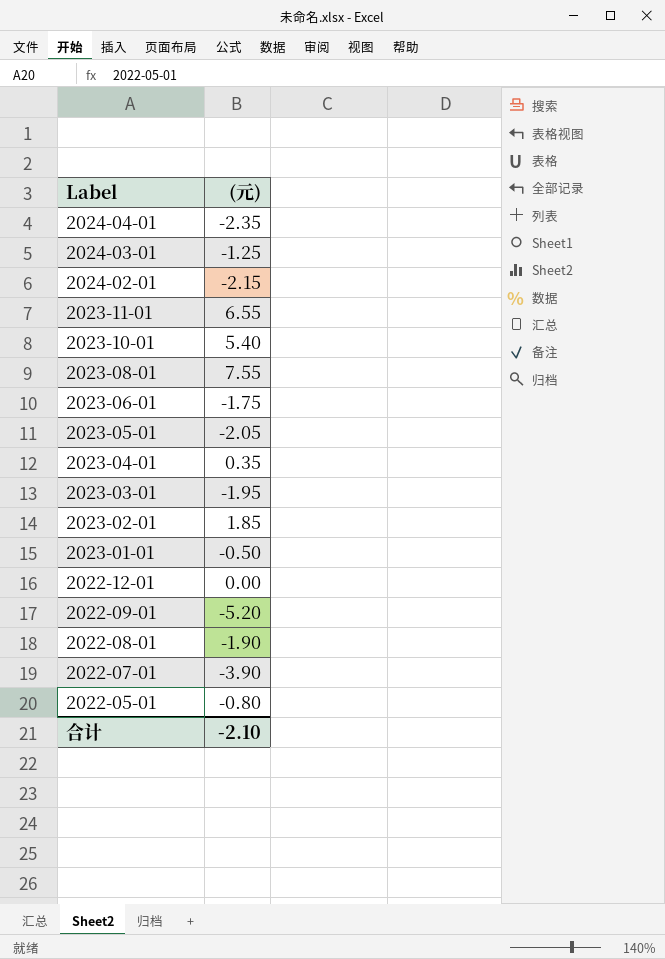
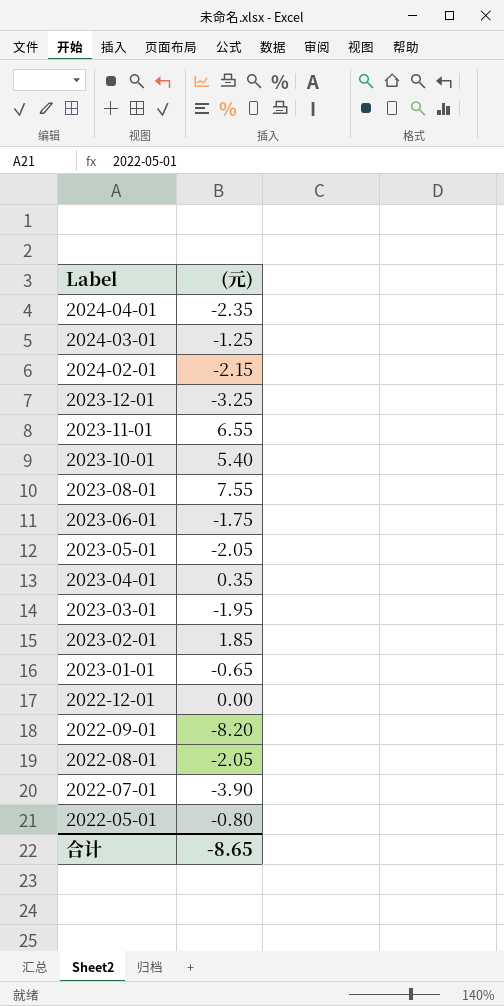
row 2023-12-01: none -> -3.25
2023-01-01 | (元): -0.50 -> -0.65
2022-09-01 | (元): -5.20 -> -8.20
2022-08-01 | (元): -1.90 -> -2.05
合计 | (元): -2.10 -> -8.65

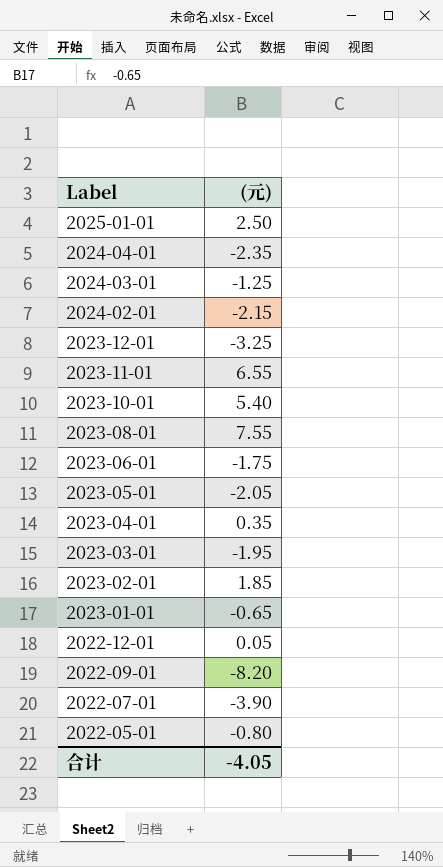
row 2022-08-01: -2.05 -> none
row 2025-01-01: none -> 2.50
2022-12-01 | (元): 0.00 -> 0.05
合计 | (元): -8.65 -> -4.05

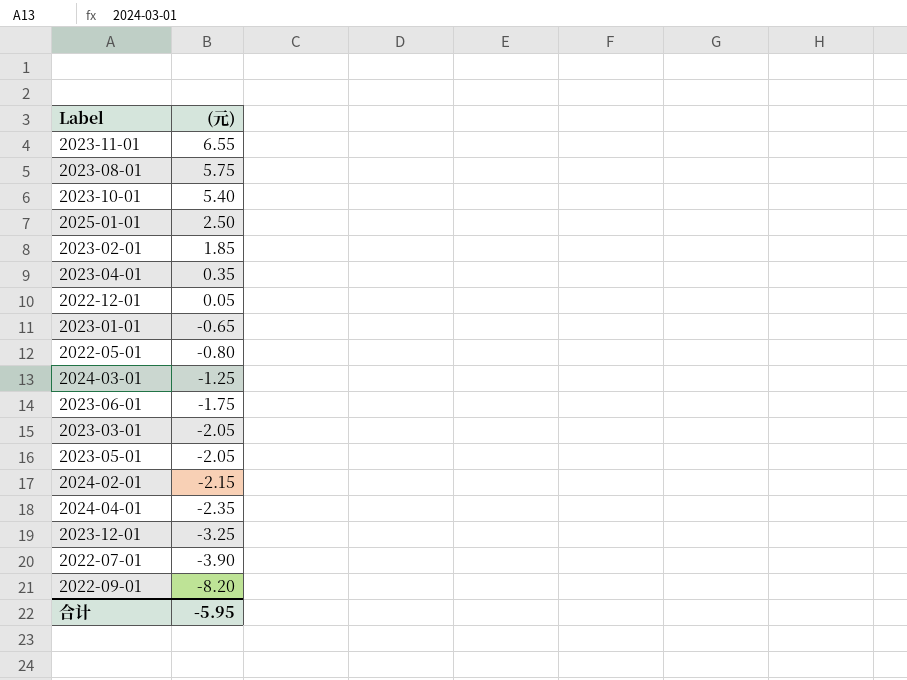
row order: Label descending -> (元) descending
2023-08-01 | (元): 7.55 -> 5.75
2023-03-01 | (元): -1.95 -> -2.05
合计 | (元): -4.05 -> -5.95

